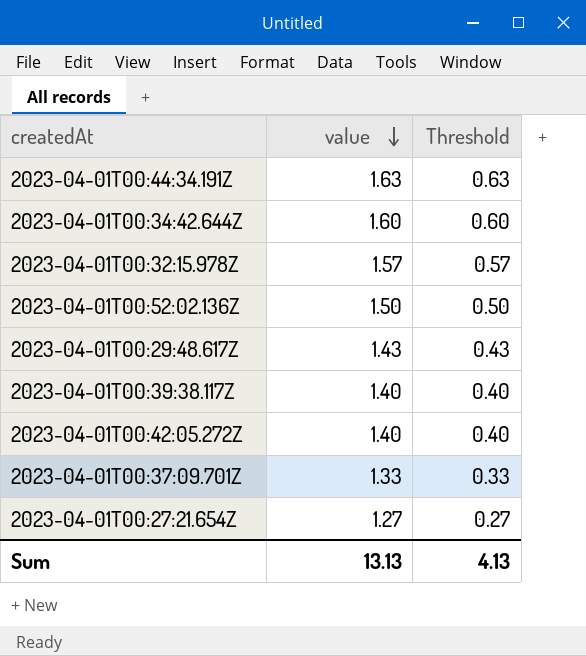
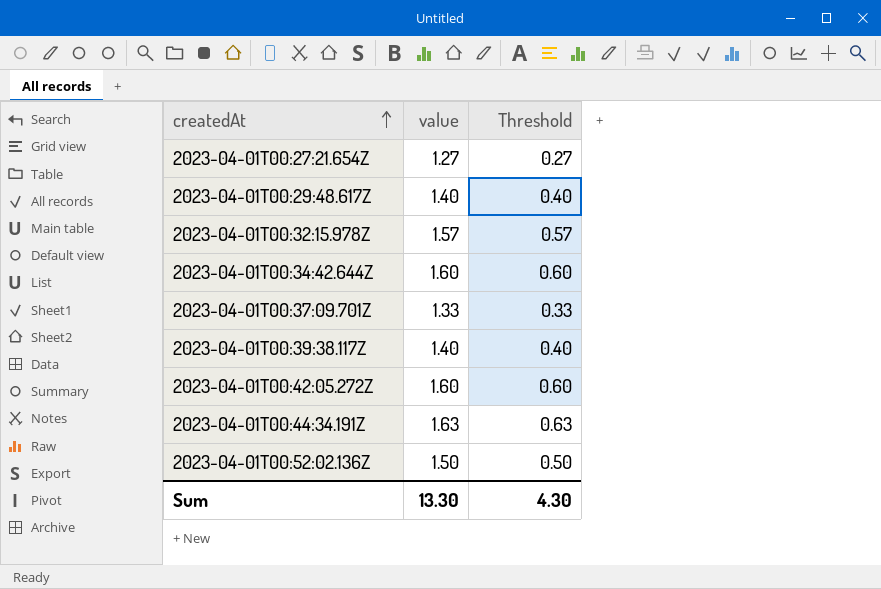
row order: value descending -> createdAt ascending
2023-04-01T00:29:48.617Z | value: 1.43 -> 1.40
2023-04-01T00:29:48.617Z | Threshold: 0.43 -> 0.40
2023-04-01T00:42:05.272Z | value: 1.40 -> 1.60
2023-04-01T00:42:05.272Z | Threshold: 0.40 -> 0.60
Sum | value: 13.13 -> 13.30
Sum | Threshold: 4.13 -> 4.30

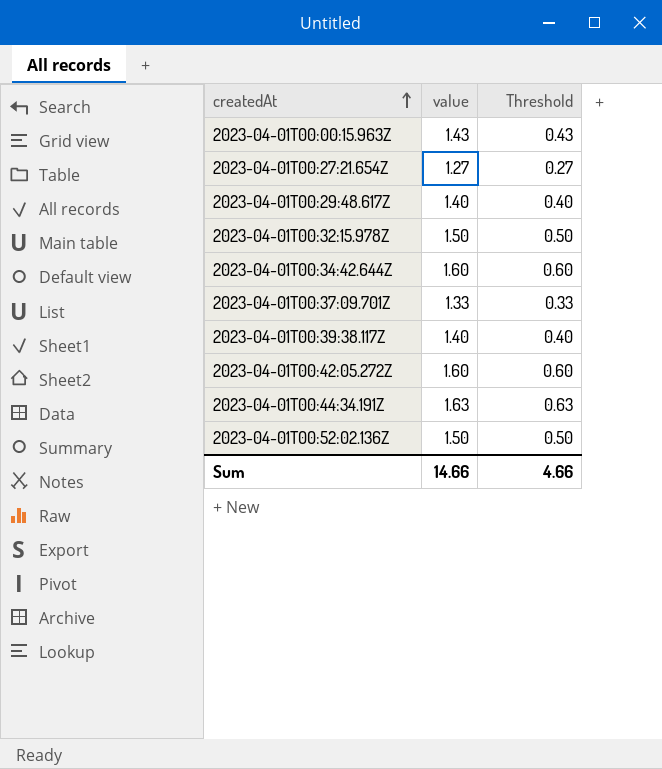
row 2023-04-01T00:00:15.963Z: none -> 1.43 | 0.43
2023-04-01T00:32:15.978Z | value: 1.57 -> 1.50
2023-04-01T00:32:15.978Z | Threshold: 0.57 -> 0.50
Sum | value: 13.30 -> 14.66
Sum | Threshold: 4.30 -> 4.66

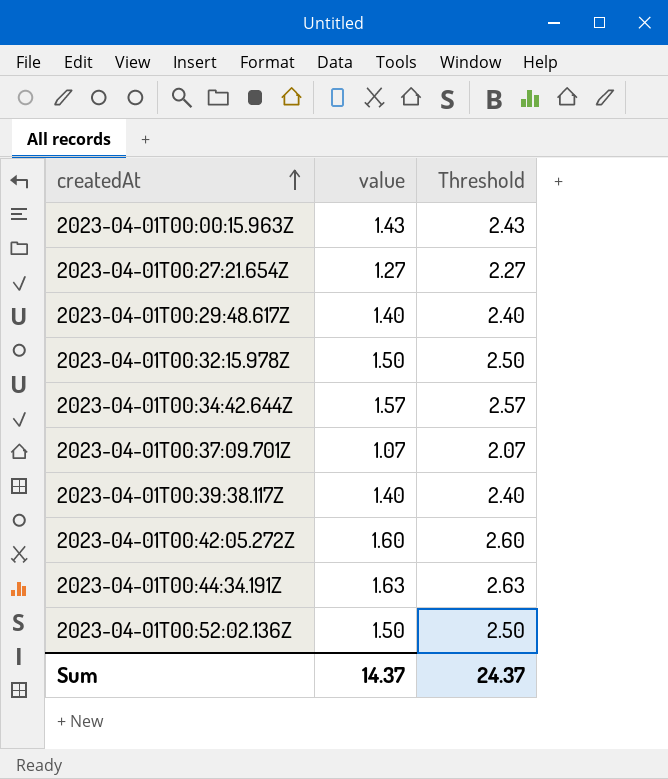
column Threshold | formula: [value] - 1 -> [value] + 1
2023-04-01T00:34:42.644Z | value: 1.60 -> 1.57
2023-04-01T00:37:09.701Z | value: 1.33 -> 1.07
Sum | value: 14.66 -> 14.37
Sum | Threshold: 4.66 -> 24.37

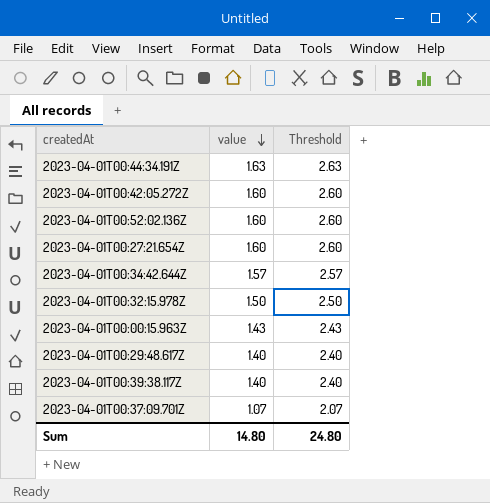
row order: createdAt ascending -> value descending
2023-04-01T00:52:02.136Z | value: 1.50 -> 1.60
2023-04-01T00:52:02.136Z | Threshold: 2.50 -> 2.60
2023-04-01T00:27:21.654Z | value: 1.27 -> 1.60
2023-04-01T00:27:21.654Z | Threshold: 2.27 -> 2.60
Sum | value: 14.37 -> 14.80
Sum | Threshold: 24.37 -> 24.80

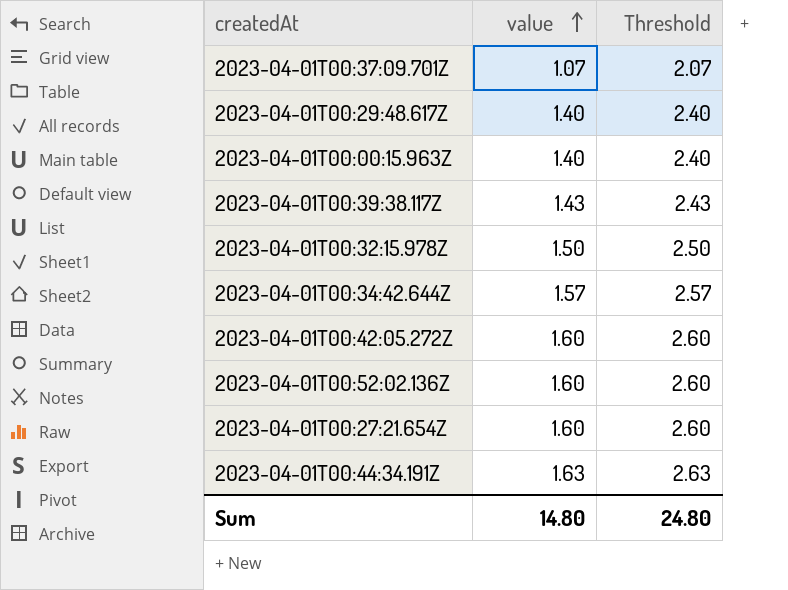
row order: value descending -> value ascending
2023-04-01T00:00:15.963Z | value: 1.43 -> 1.40
2023-04-01T00:00:15.963Z | Threshold: 2.43 -> 2.40
2023-04-01T00:39:38.117Z | value: 1.40 -> 1.43
2023-04-01T00:39:38.117Z | Threshold: 2.40 -> 2.43

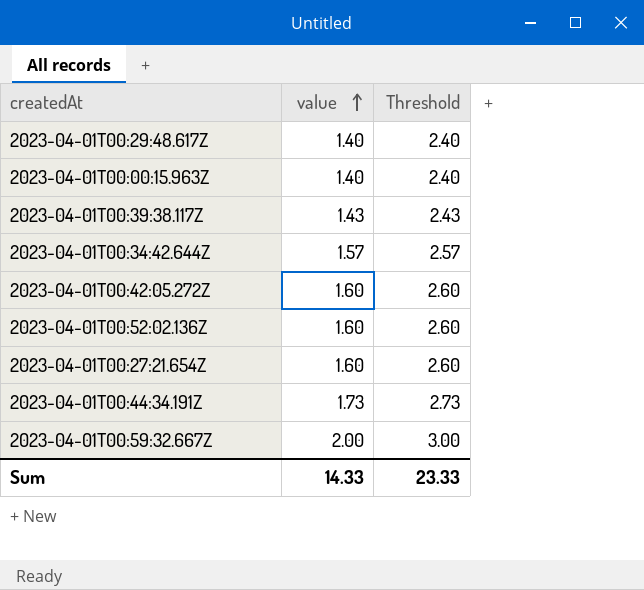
row 2023-04-01T00:37:09.701Z: 1.07 | 2.07 -> none
row 2023-04-01T00:32:15.978Z: 1.50 | 2.50 -> none
2023-04-01T00:44:34.191Z | value: 1.63 -> 1.73
2023-04-01T00:44:34.191Z | Threshold: 2.63 -> 2.73
row 2023-04-01T00:59:32.667Z: none -> 2.00 | 3.00
Sum | value: 14.80 -> 14.33
Sum | Threshold: 24.80 -> 23.33

